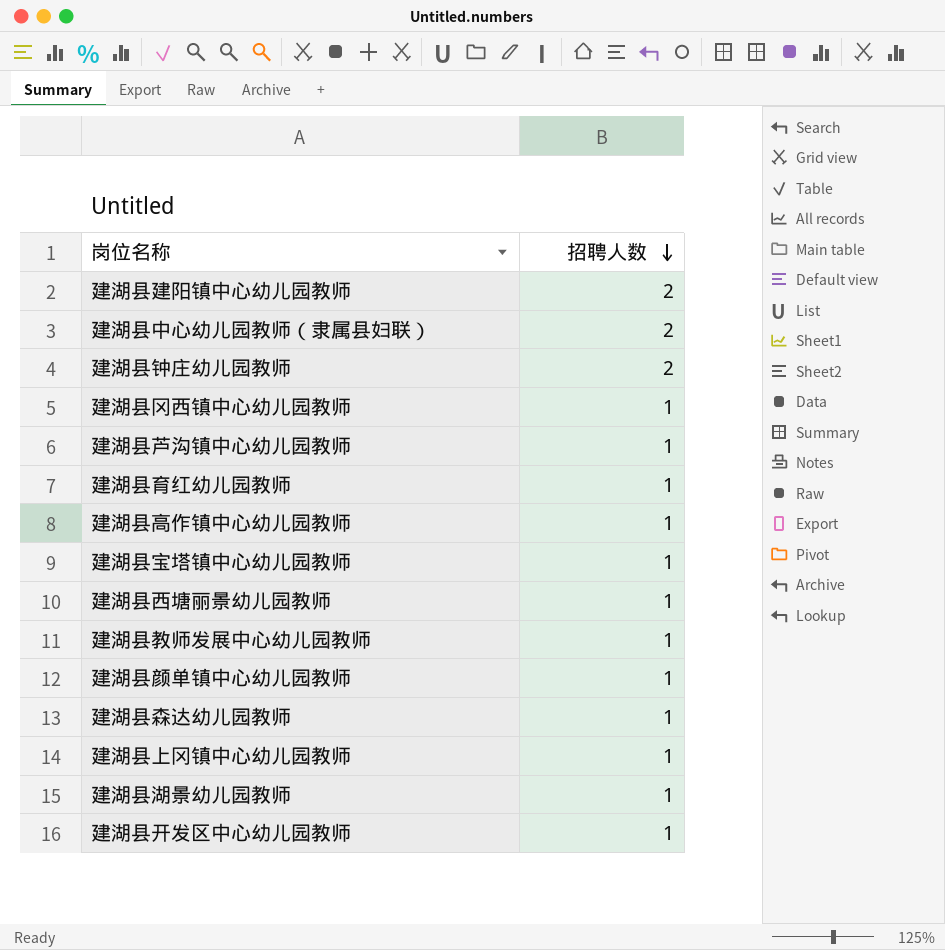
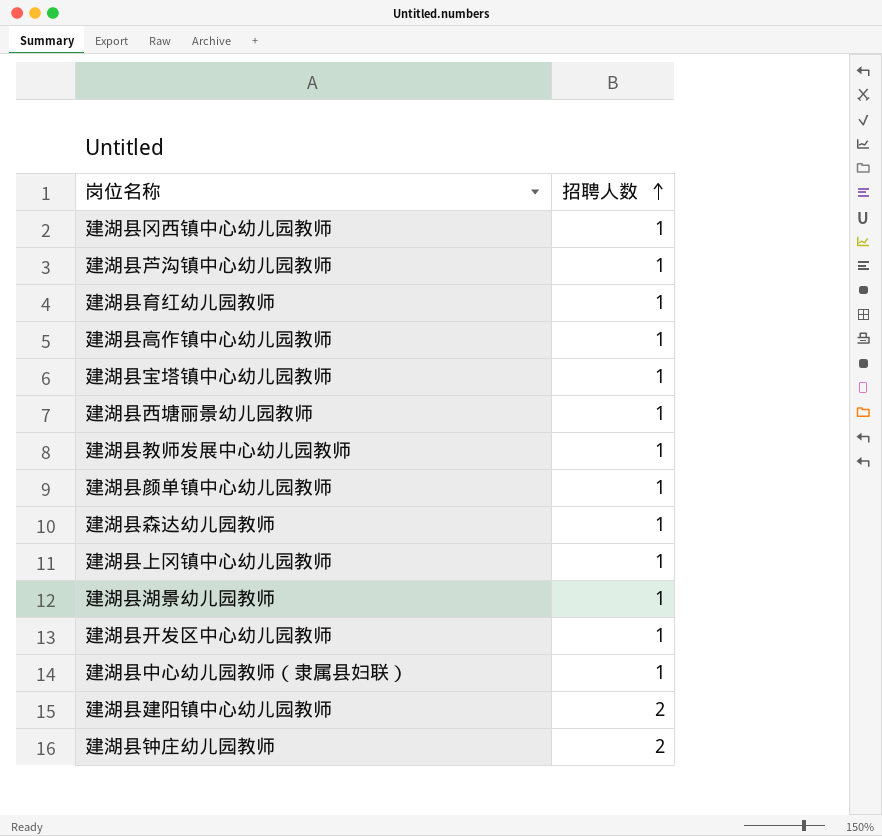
row order: 招聘人数 descending -> 招聘人数 ascending
建湖县中心幼儿园教师（隶属县妇联） | 招聘人数: 2 -> 1

